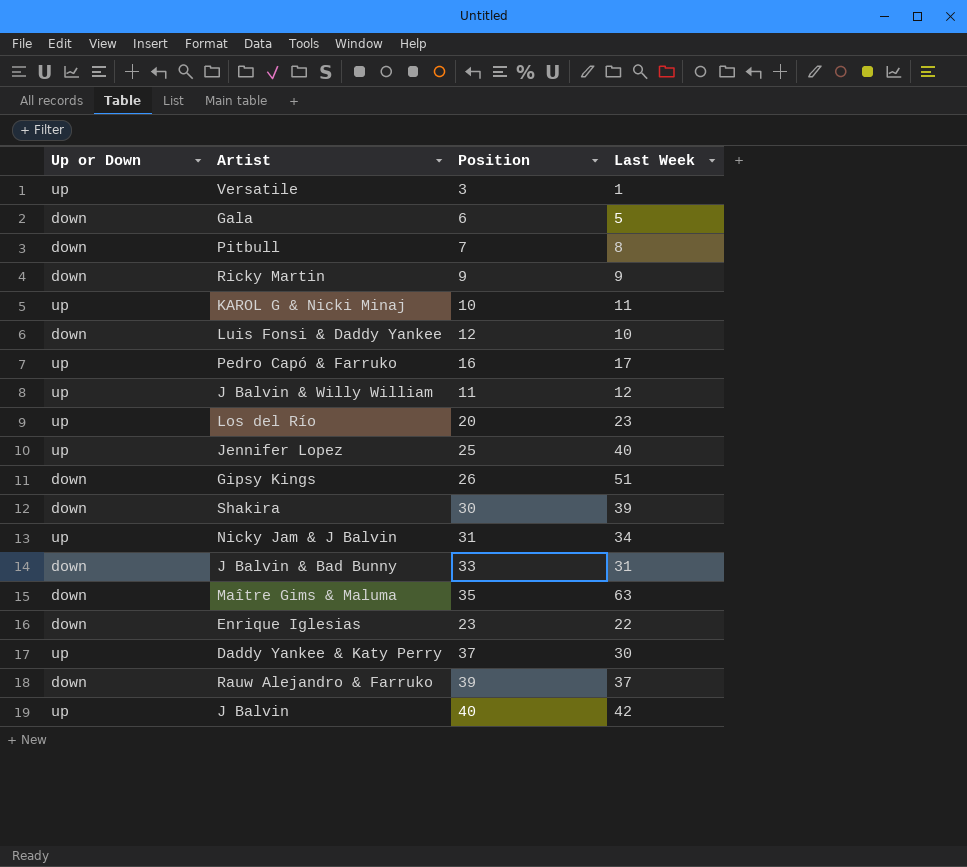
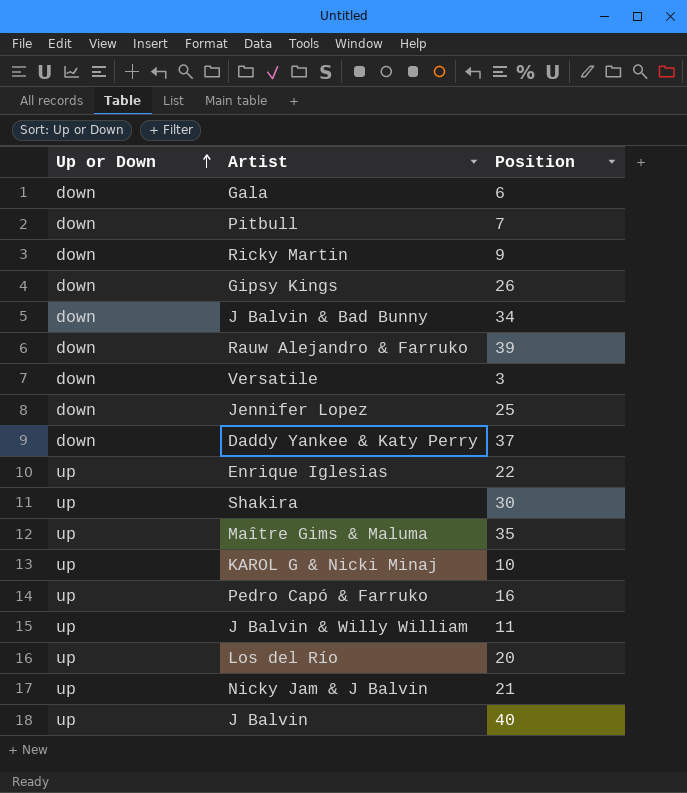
row order: none -> Up or Down ascending
column Last Week | position: 4 -> none
row Luis Fonsi & Daddy Yankee: down | 12 | 10 -> none
J Balvin & Bad Bunny | Position: 33 -> 34
Versatile | Up or Down: up -> down
Jennifer Lopez | Up or Down: up -> down
Daddy Yankee & Katy Perry | Up or Down: up -> down
Enrique Iglesias | Up or Down: down -> up
Enrique Iglesias | Position: 23 -> 22
Shakira | Up or Down: down -> up
Maître Gims & Maluma | Up or Down: down -> up
Nicky Jam & J Balvin | Position: 31 -> 21

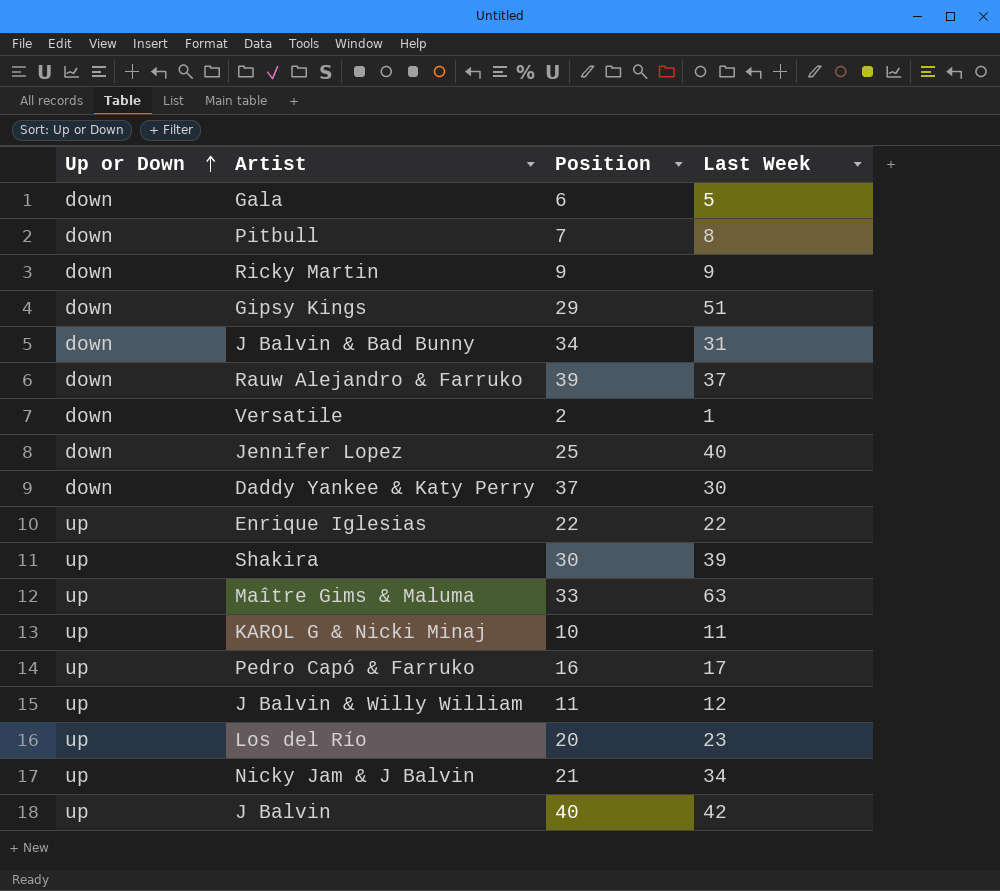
column Last Week | position: none -> 4
Gipsy Kings | Position: 26 -> 29
Versatile | Position: 3 -> 2
Maître Gims & Maluma | Position: 35 -> 33

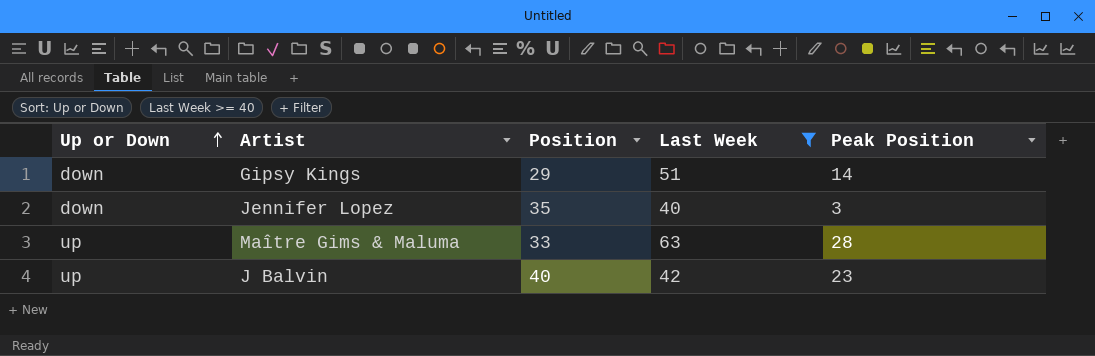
filter: none -> Last Week >= 40
column Peak Position | position: none -> 5
Jennifer Lopez | Position: 25 -> 35

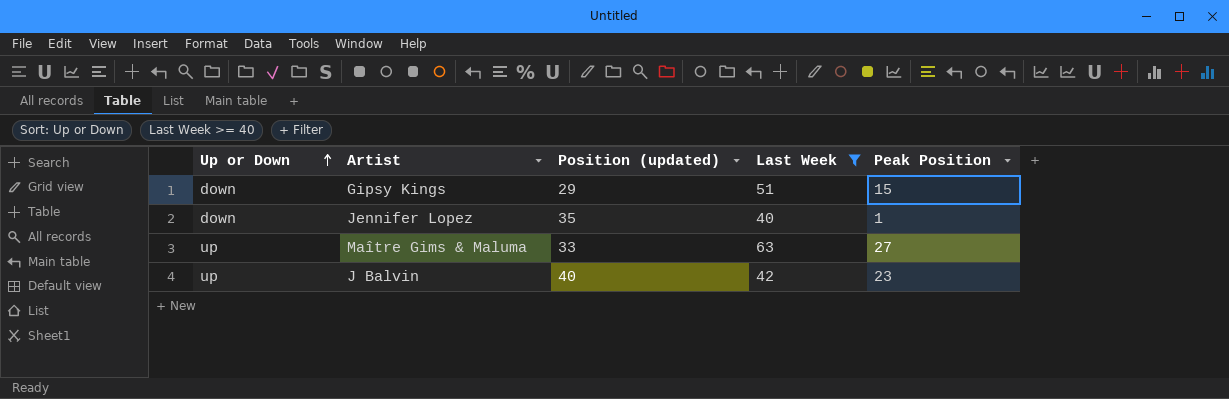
column name: Position -> Position (updated)
Gipsy Kings | Peak Position: 14 -> 15
Jennifer Lopez | Peak Position: 3 -> 1
Maître Gims & Maluma | Peak Position: 28 -> 27

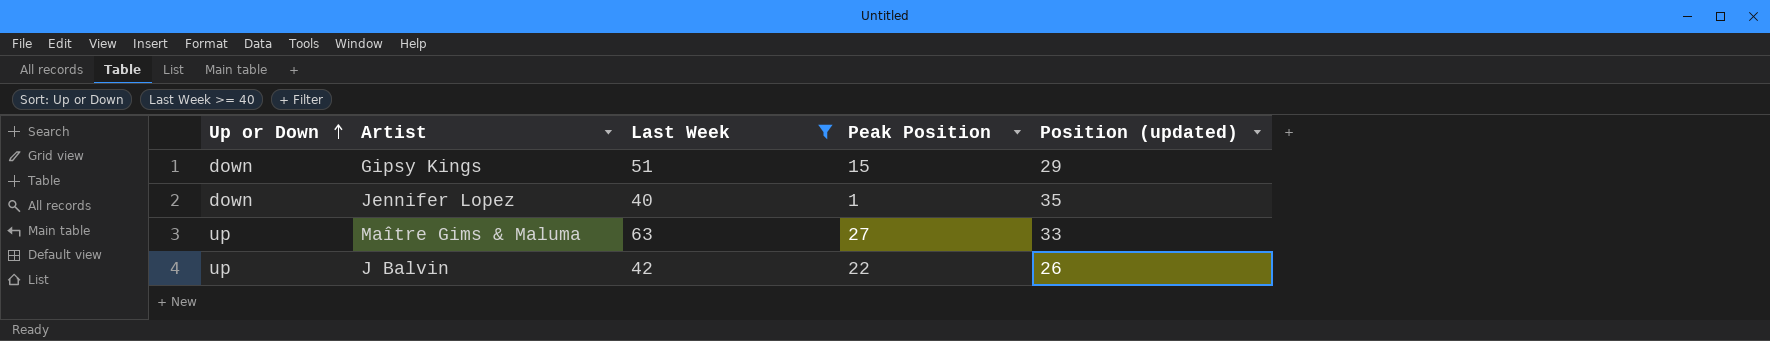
column Position (updated) | position: 3 -> 5
J Balvin | Peak Position: 23 -> 22
J Balvin | Position (updated): 40 -> 26

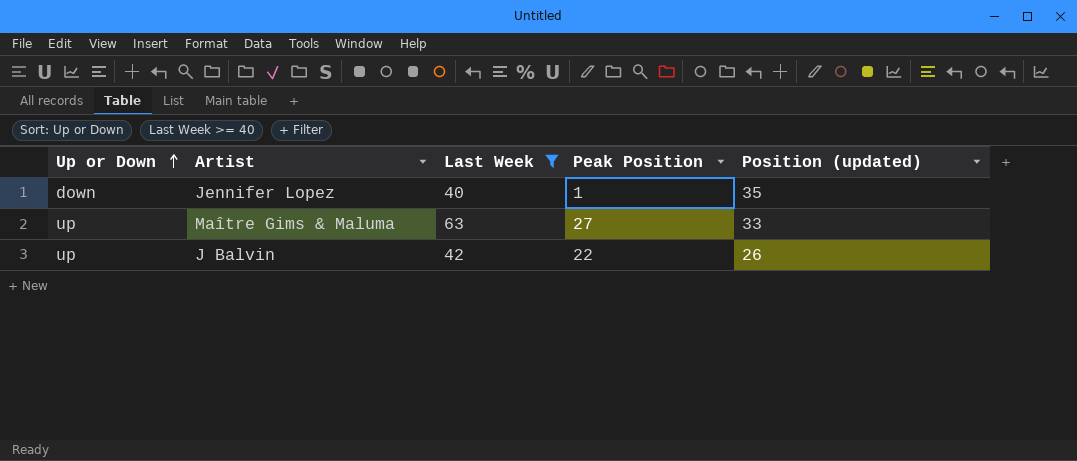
row Gipsy Kings: down | 51 | 15 | 29 -> none

